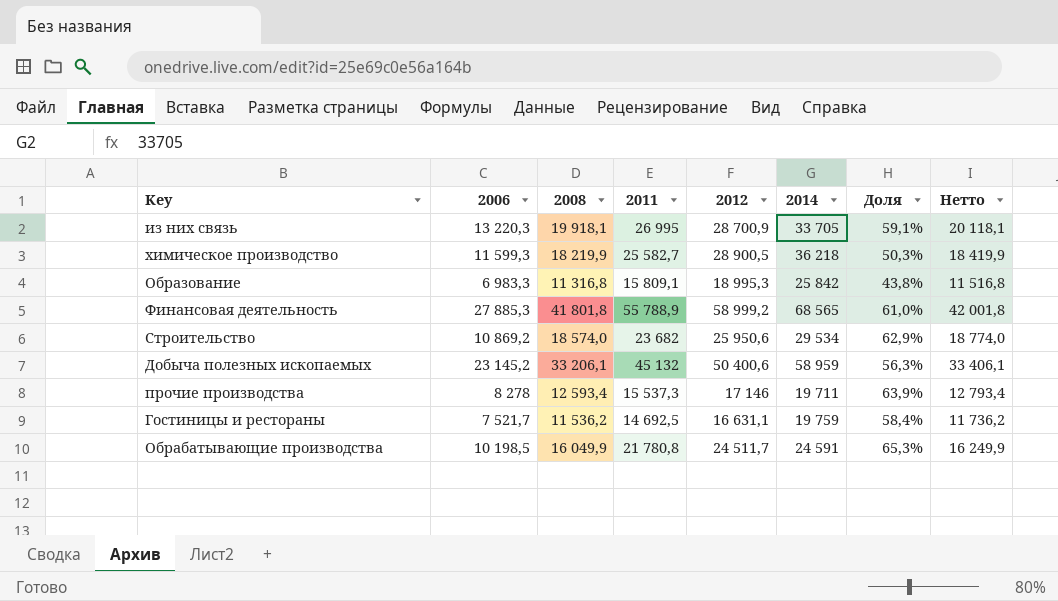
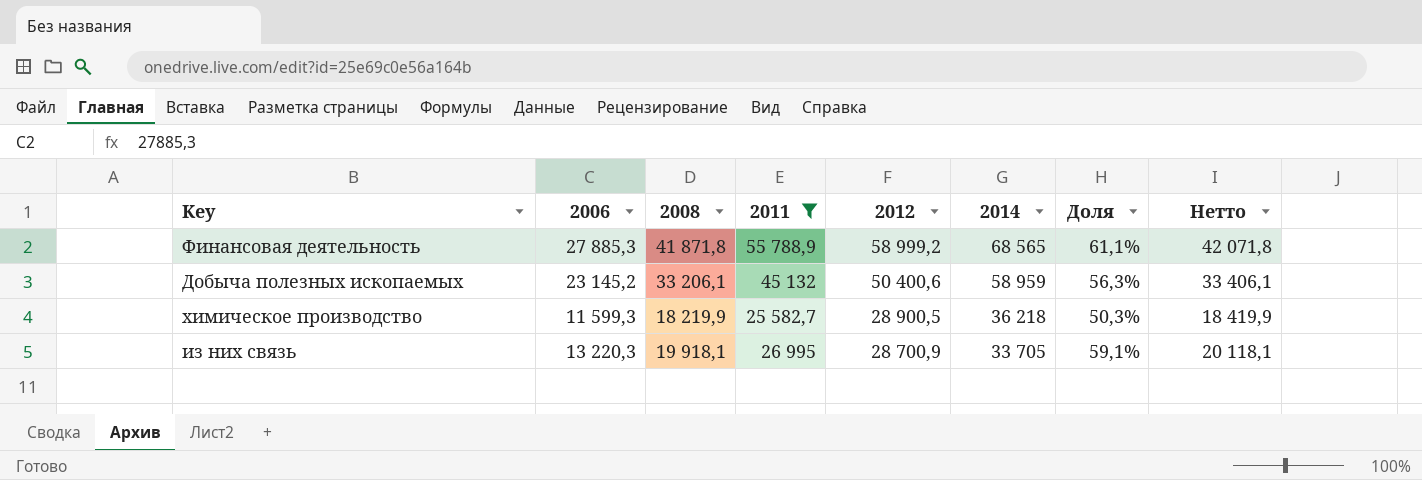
filter: none -> 2011 >= 25 582,7
row order: none -> 2012 descending
Финансовая деятельность | 2008: 41 801,8 -> 41 871,8
Финансовая деятельность | Доля: 61,0% -> 61,1%
Финансовая деятельность | Нетто: 42 001,8 -> 42 071,8

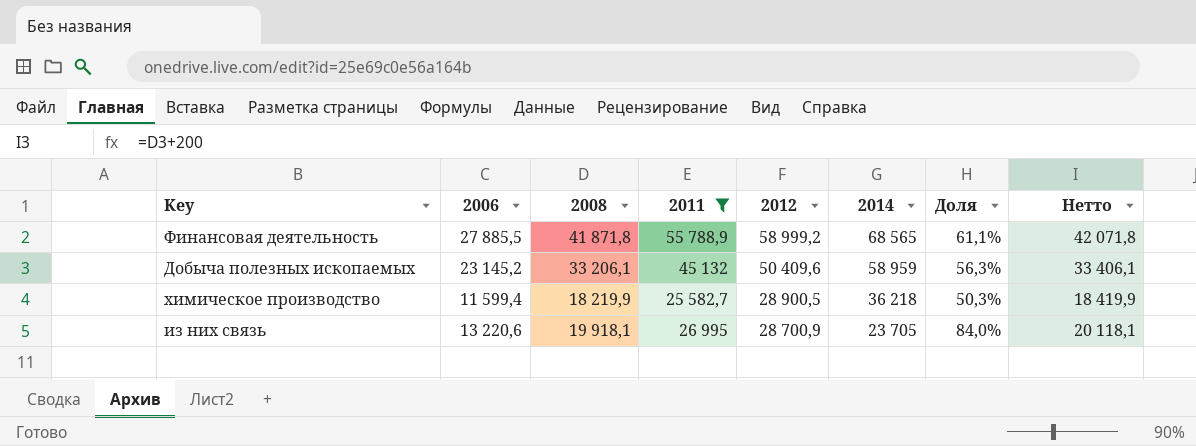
Финансовая деятельность | 2006: 27 885,3 -> 27 885,5
Добыча полезных ископаемых | 2012: 50 400,6 -> 50 409,6
химическое производство | 2006: 11 599,3 -> 11 599,4
из них связь | 2006: 13 220,3 -> 13 220,6
из них связь | 2014: 33 705 -> 23 705
из них связь | Доля: 59,1% -> 84,0%

